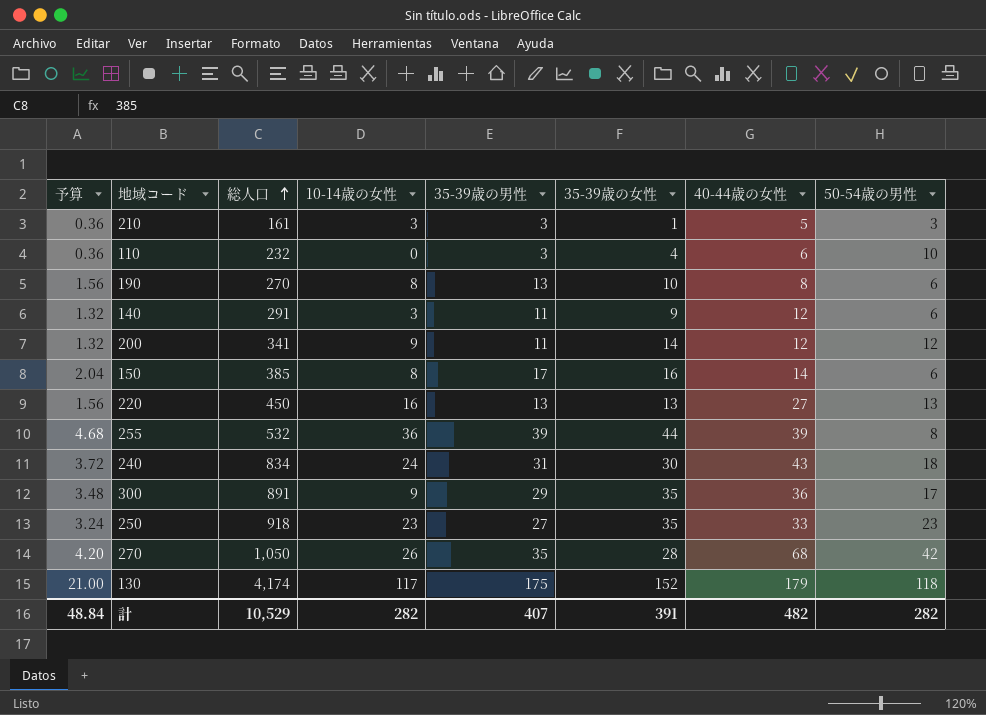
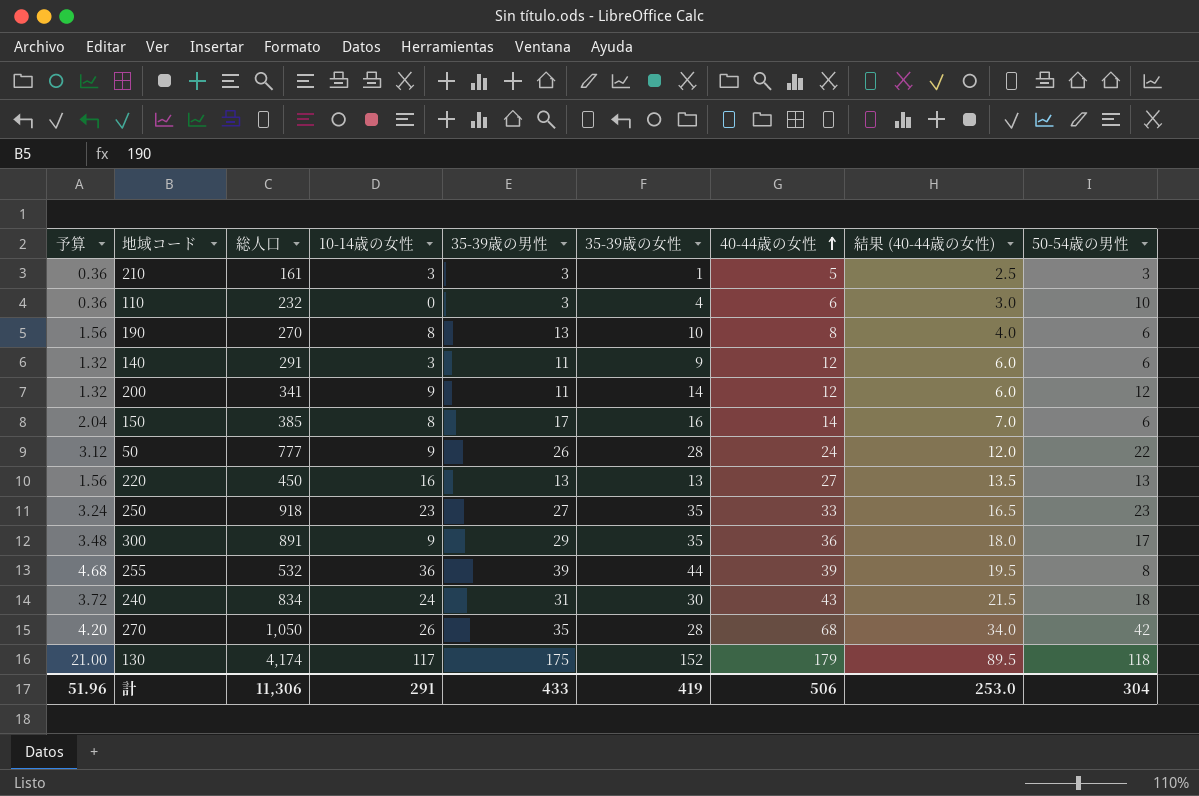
row order: 総人口 ascending -> 40-44歳の女性 ascending
column 結果 (40-44歳の女性) | formula: none -> [40-44歳の女性] * 0.5
row 50: none -> 3.12 | 777 | 9 | 26 | 28 | 24 | 12.0 | 22
計 | 予算: 48.84 -> 51.96
計 | 総人口: 10,529 -> 11,306
計 | 10-14歳の女性: 282 -> 291
計 | 35-39歳の男性: 407 -> 433
計 | 35-39歳の女性: 391 -> 419
計 | 40-44歳の女性: 482 -> 506
計 | 50-54歳の男性: 282 -> 304

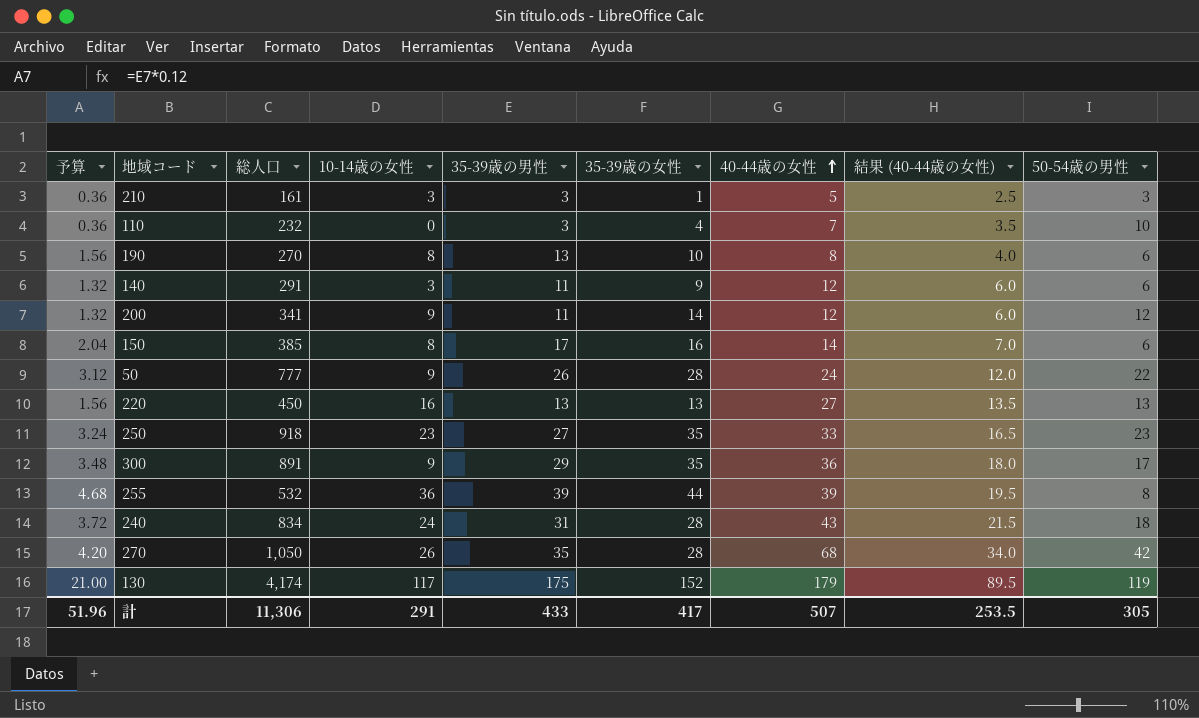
110 | 40-44歳の女性: 6 -> 7
110 | 結果 (40-44歳の女性): 3.0 -> 3.5
240 | 35-39歳の女性: 30 -> 28
130 | 50-54歳の男性: 118 -> 119
計 | 35-39歳の女性: 419 -> 417
計 | 40-44歳の女性: 506 -> 507
計 | 結果 (40-44歳の女性): 253.0 -> 253.5
計 | 50-54歳の男性: 304 -> 305

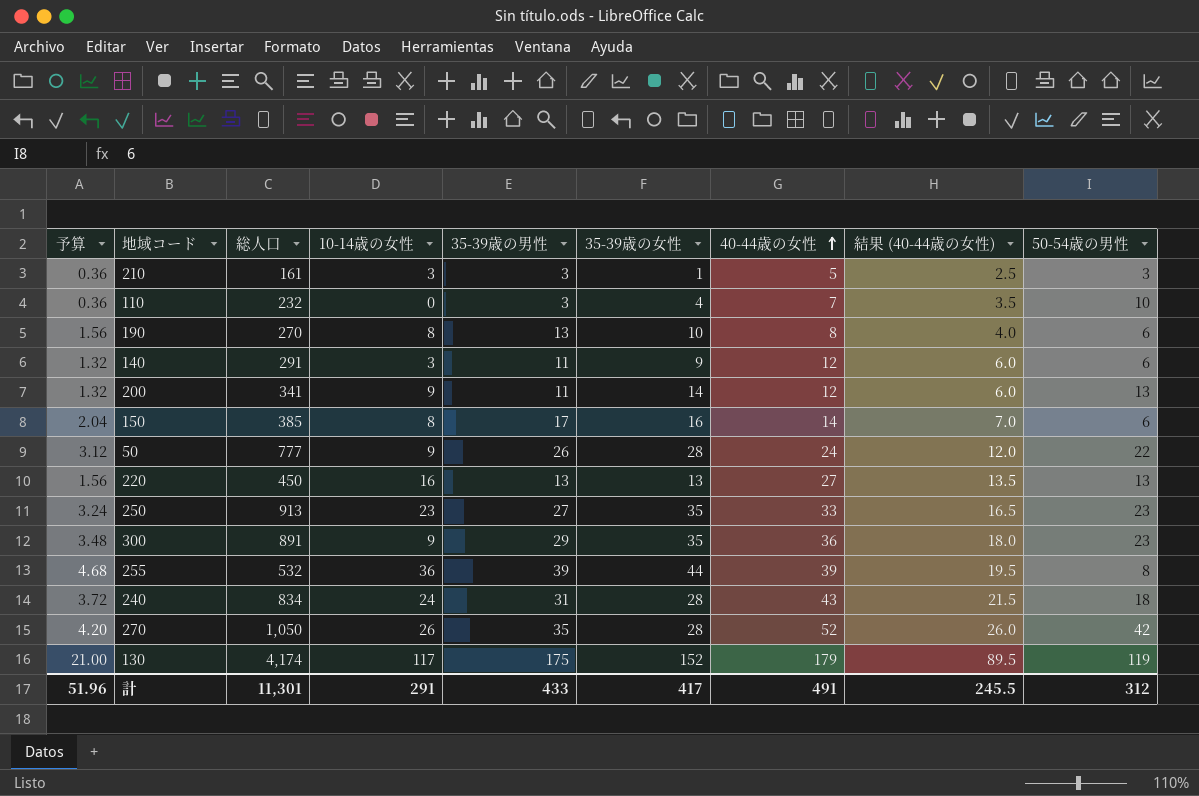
200 | 50-54歳の男性: 12 -> 13
250 | 総人口: 918 -> 913
300 | 50-54歳の男性: 17 -> 23
270 | 40-44歳の女性: 68 -> 52
270 | 結果 (40-44歳の女性): 34.0 -> 26.0
計 | 総人口: 11,306 -> 11,301
計 | 40-44歳の女性: 507 -> 491
計 | 結果 (40-44歳の女性): 253.5 -> 245.5
計 | 50-54歳の男性: 305 -> 312

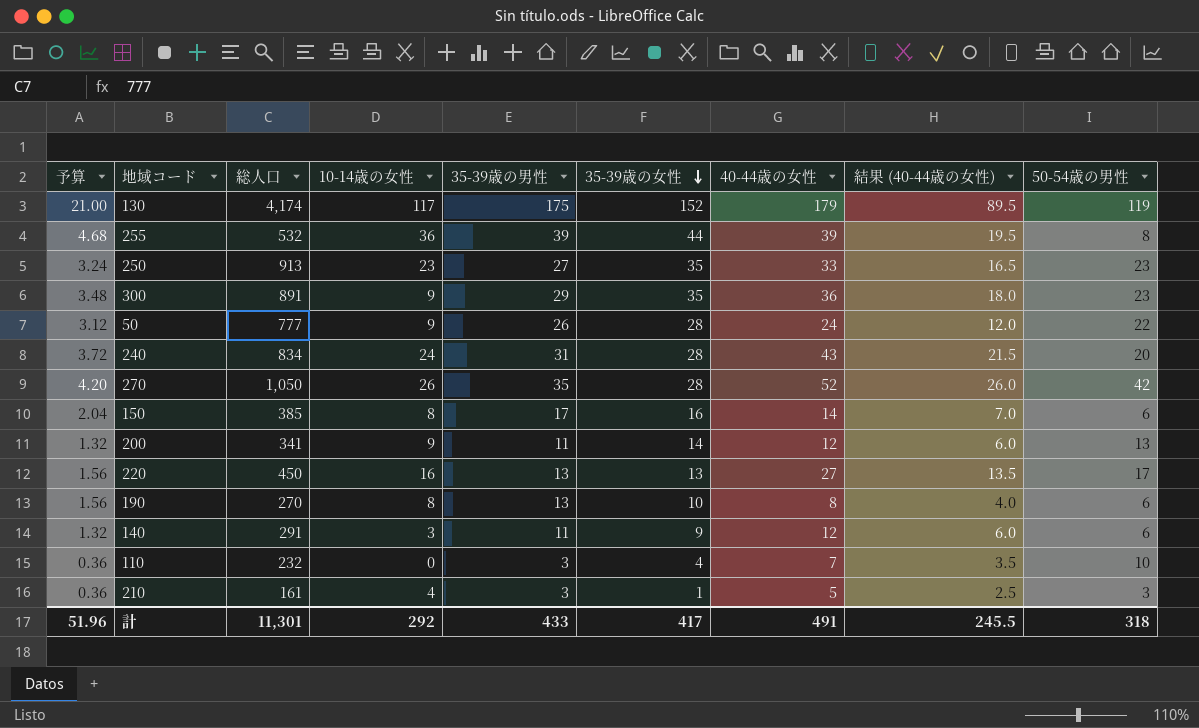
row order: 40-44歳の女性 ascending -> 35-39歳の女性 descending
240 | 50-54歳の男性: 18 -> 20
220 | 50-54歳の男性: 13 -> 17
210 | 10-14歳の女性: 3 -> 4
計 | 10-14歳の女性: 291 -> 292
計 | 50-54歳の男性: 312 -> 318

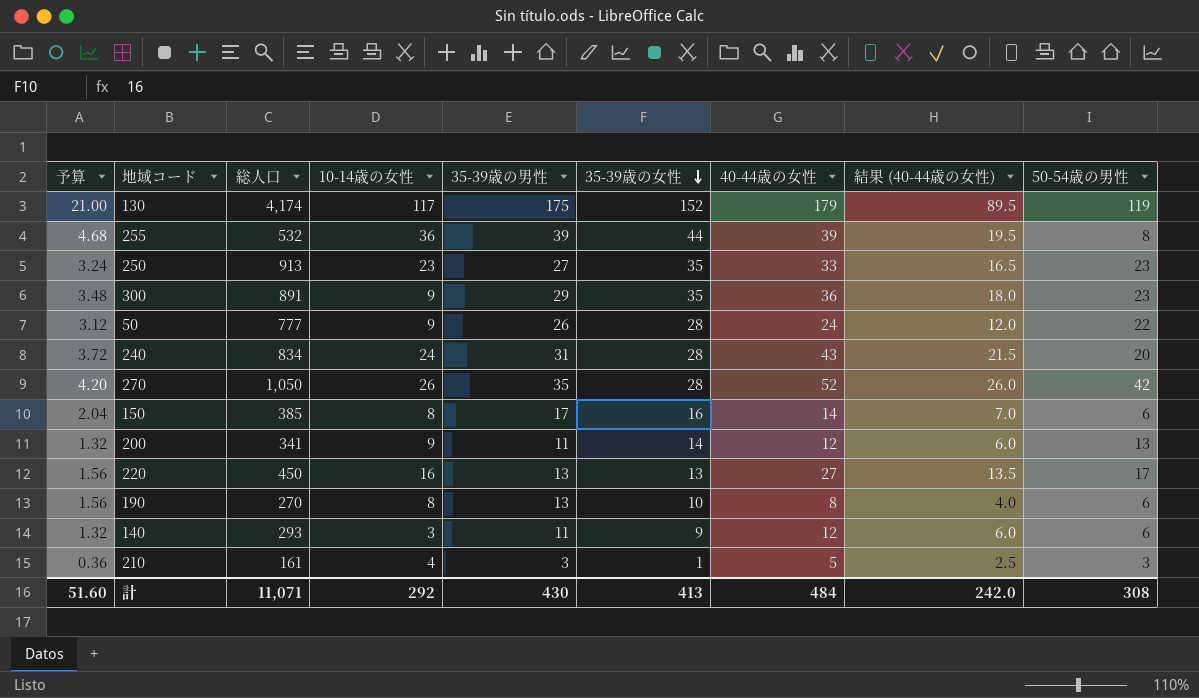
row 110: 0.36 | 232 | 0 | 3 | 4 | 7 | 3.5 | 10 -> none
140 | 総人口: 291 -> 293
計 | 予算: 51.96 -> 51.60
計 | 総人口: 11,301 -> 11,071
計 | 35-39歳の男性: 433 -> 430
計 | 35-39歳の女性: 417 -> 413
計 | 40-44歳の女性: 491 -> 484
計 | 結果 (40-44歳の女性): 245.5 -> 242.0
計 | 50-54歳の男性: 318 -> 308

